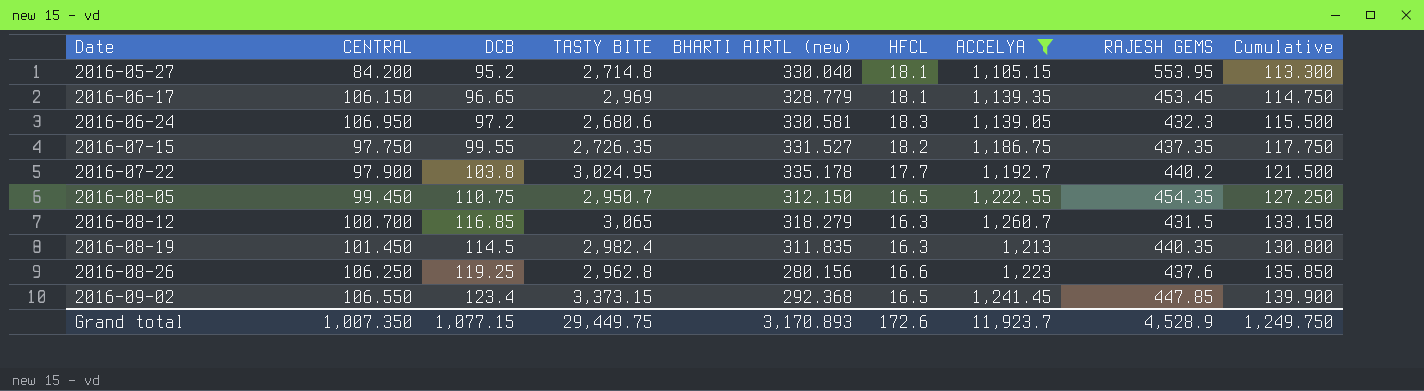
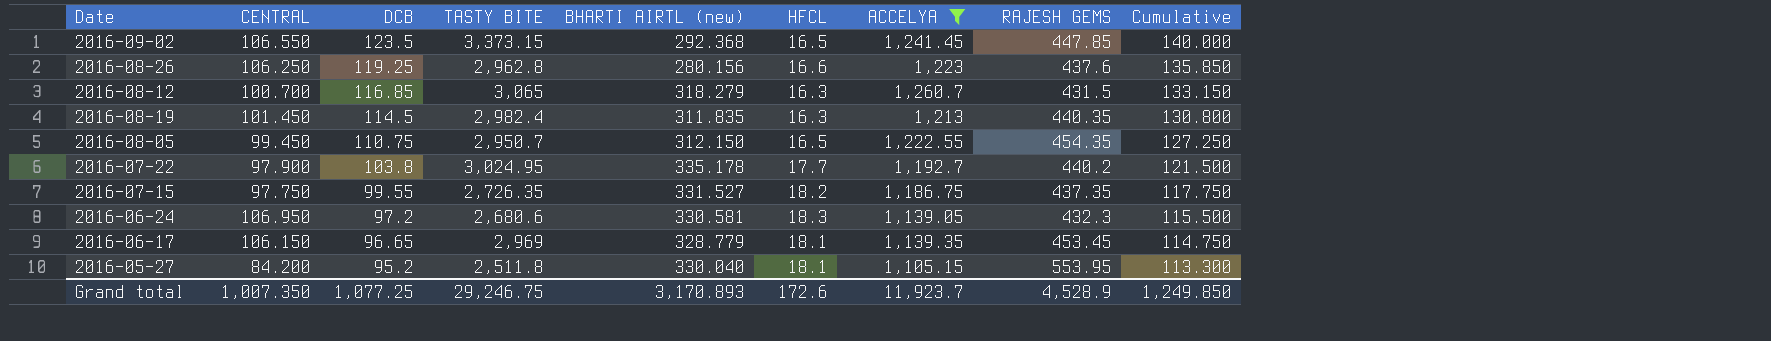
row order: Date ascending -> DCB descending
2016-09-02 | DCB: 123.4 -> 123.5
2016-09-02 | Cumulative: 139.900 -> 140.000
2016-05-27 | TASTY BITE: 2,714.8 -> 2,511.8
Grand total | DCB: 1,077.15 -> 1,077.25
Grand total | TASTY BITE: 29,449.75 -> 29,246.75
Grand total | Cumulative: 1,249.750 -> 1,249.850

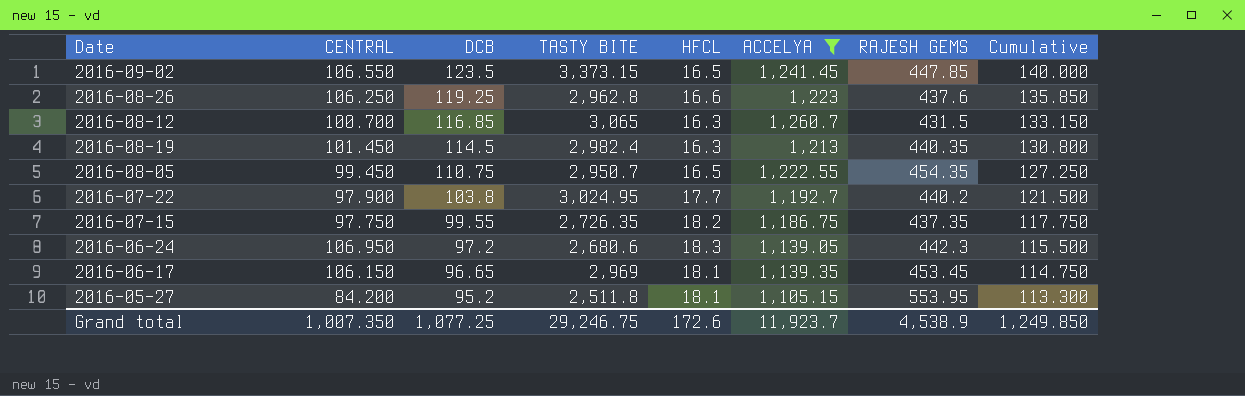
column BHARTI AIRTL (new) | position: 5 -> none
2016-06-24 | RAJESH GEMS: 432.3 -> 442.3
Grand total | RAJESH GEMS: 4,528.9 -> 4,538.9

